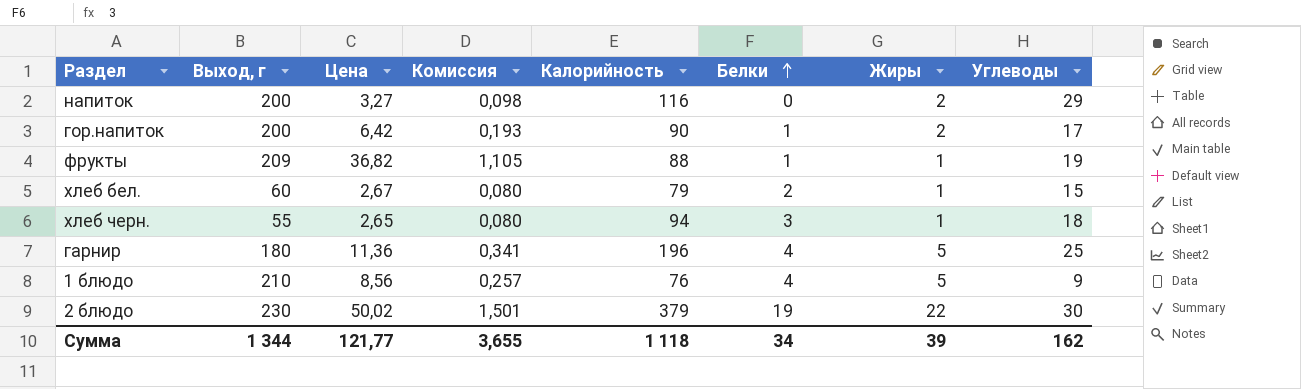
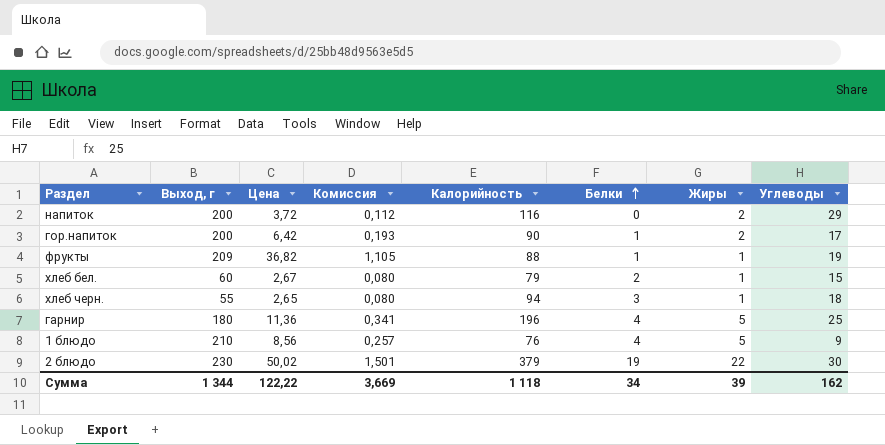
напиток | Цена: 3,27 -> 3,72
напиток | Комиссия: 0,098 -> 0,112
Сумма | Цена: 121,77 -> 122,22
Сумма | Комиссия: 3,655 -> 3,669

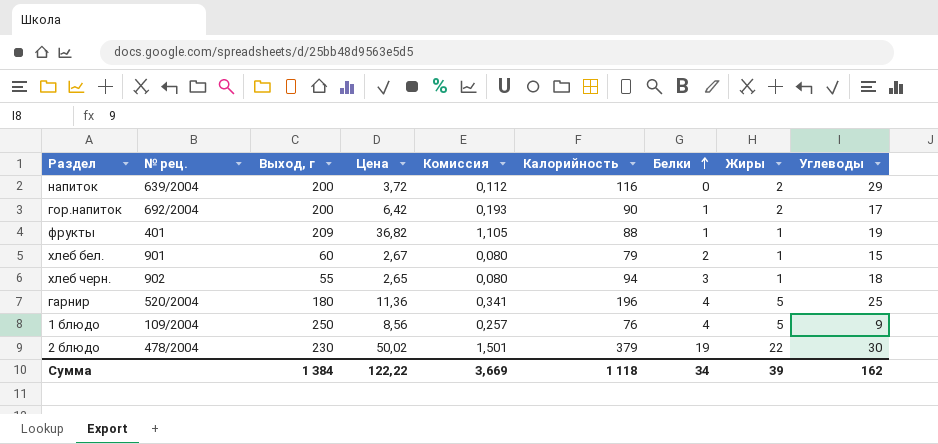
column № рец. | position: none -> 2
1 блюдо | Выход, г: 210 -> 250
Сумма | Выход, г: 1 344 -> 1 384

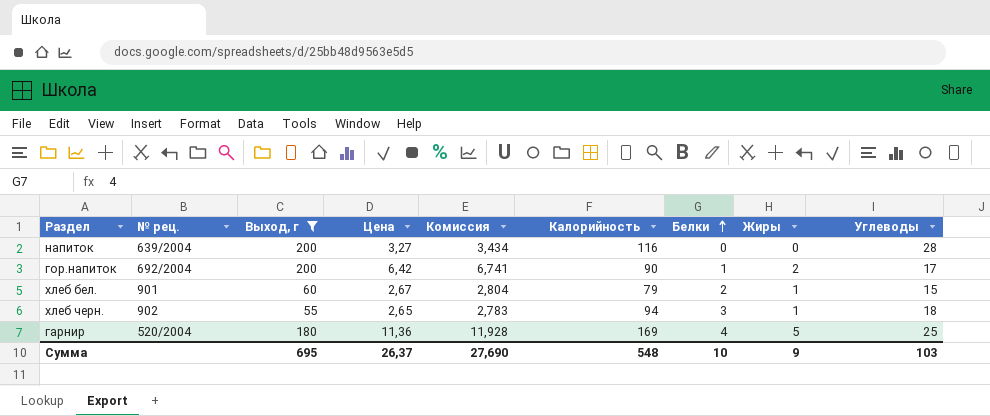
filter: none -> Выход, г <= 200
column Комиссия | formula: [Цена] * 0,03 -> [Цена] * 1,05
напиток | Цена: 3,72 -> 3,27
напиток | Жиры: 2 -> 0
напиток | Углеводы: 29 -> 28
гарнир | Калорийность: 196 -> 169
Сумма | Выход, г: 1 384 -> 695
Сумма | Цена: 122,22 -> 26,37
Сумма | Комиссия: 3,669 -> 27,690
Сумма | Калорийность: 1 118 -> 548
Сумма | Белки: 34 -> 10
Сумма | Жиры: 39 -> 9
Сумма | Углеводы: 162 -> 103

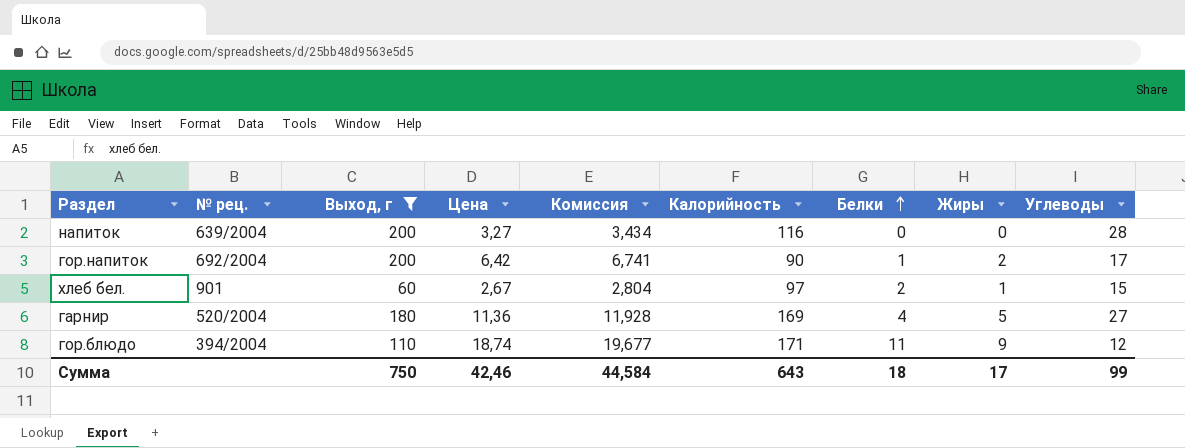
row хлеб черн.: 902 | 55 | 2,65 | 2,783 | 94 | 3 | 1 | 18 -> none
хлеб бел. | Калорийность: 79 -> 97
гарнир | Углеводы: 25 -> 27
row гор.блюдо: none -> 394/2004 | 110 | 18,74 | 19,677 | 171 | 11 | 9 | 12
Сумма | Выход, г: 695 -> 750
Сумма | Цена: 26,37 -> 42,46
Сумма | Комиссия: 27,690 -> 44,584
Сумма | Калорийность: 548 -> 643
Сумма | Белки: 10 -> 18
Сумма | Жиры: 9 -> 17
Сумма | Углеводы: 103 -> 99

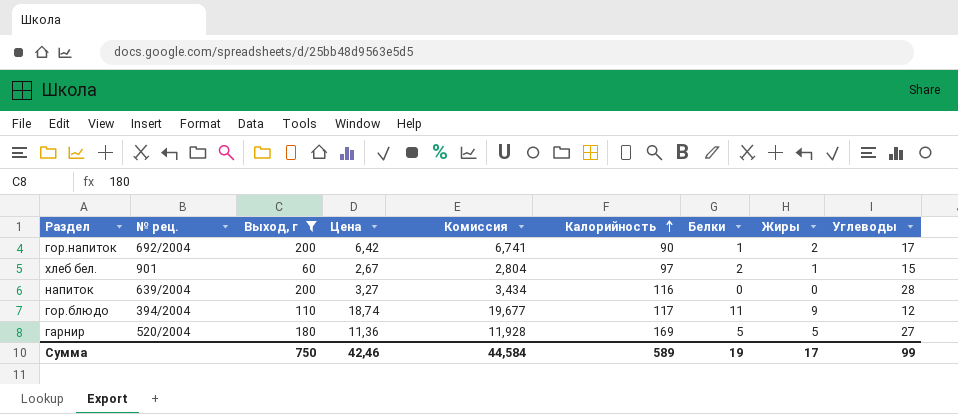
row order: Белки ascending -> Калорийность ascending
гор.блюдо | Калорийность: 171 -> 117
гарнир | Белки: 4 -> 5
Сумма | Калорийность: 643 -> 589
Сумма | Белки: 18 -> 19

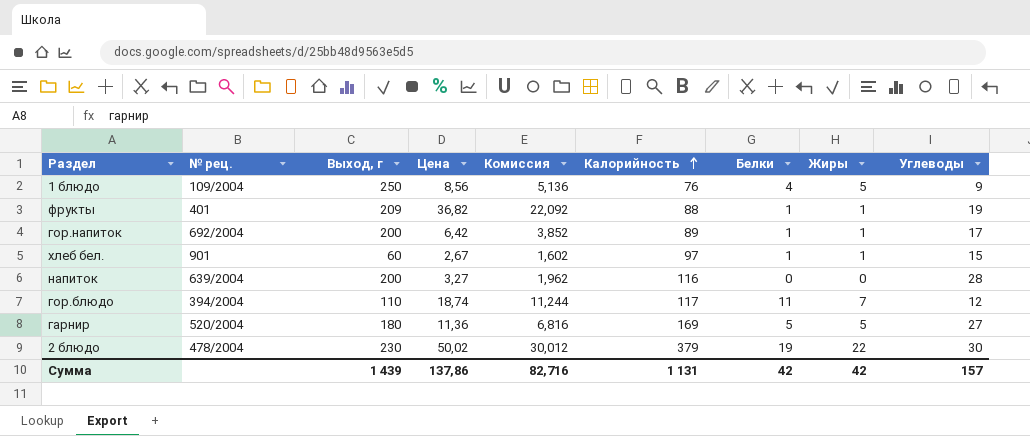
filter: Выход, г <= 200 -> none
column Комиссия | formula: [Цена] * 1,05 -> [Цена] * 0,6
гор.напиток | Калорийность: 90 -> 89
гор.напиток | Жиры: 2 -> 1
хлеб бел. | Белки: 2 -> 1
гор.блюдо | Жиры: 9 -> 7
Сумма | Выход, г: 750 -> 1 439
Сумма | Цена: 42,46 -> 137,86
Сумма | Комиссия: 44,584 -> 82,716
Сумма | Калорийность: 589 -> 1 131
Сумма | Белки: 19 -> 42
Сумма | Жиры: 17 -> 42
Сумма | Углеводы: 99 -> 157

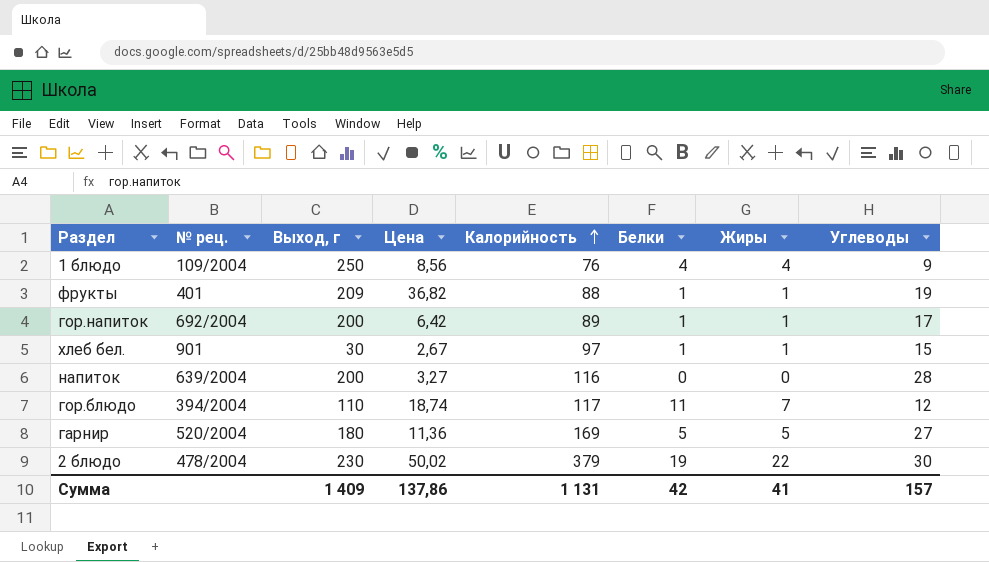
column Комиссия | formula: [Цена] * 0,6 -> none
1 блюдо | Жиры: 5 -> 4
хлеб бел. | Выход, г: 60 -> 30
Сумма | Выход, г: 1 439 -> 1 409
Сумма | Жиры: 42 -> 41

